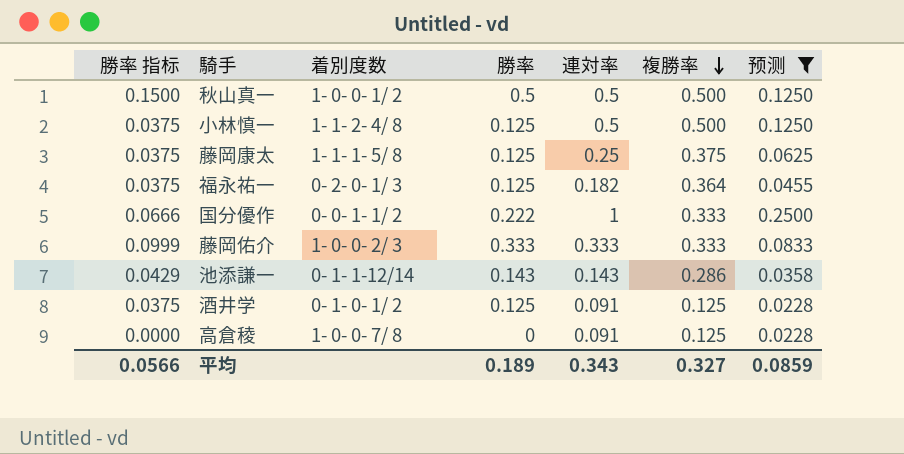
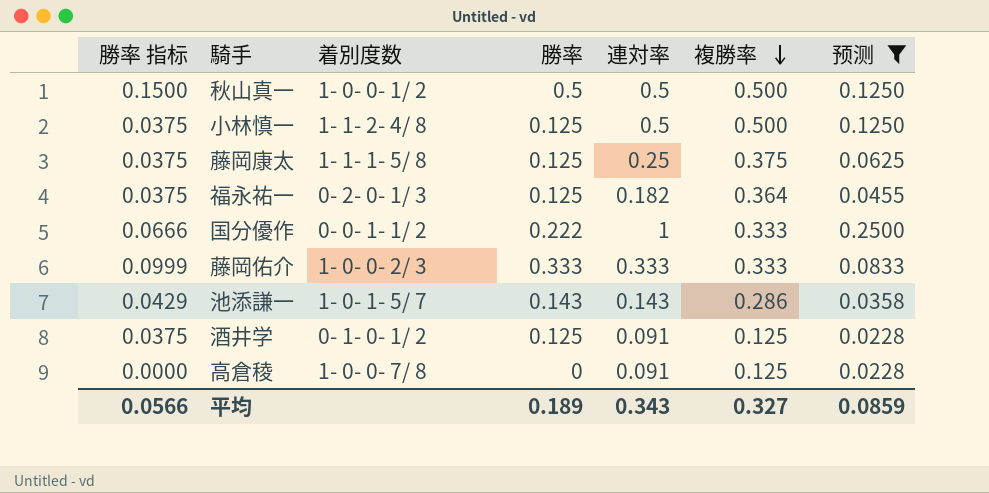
池添謙一 | 着別度数: 0- 1- 1-12/14 -> 1- 0- 1- 5/ 7

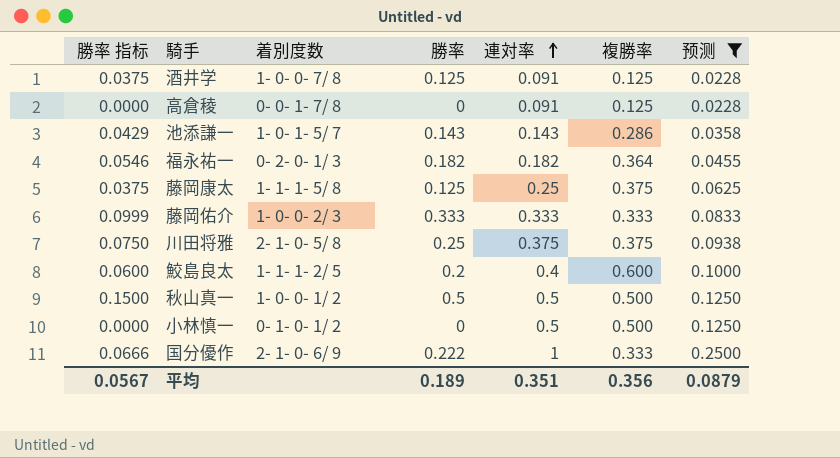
row order: 複勝率 descending -> 連対率 ascending
酒井学 | 着別度数: 0- 1- 0- 1/ 2 -> 1- 0- 0- 7/ 8
高倉稜 | 着別度数: 1- 0- 0- 7/ 8 -> 0- 0- 1- 7/ 8
福永祐一 | 勝率 指标: 0.0375 -> 0.0546
福永祐一 | 勝率: 0.125 -> 0.182
row 川田将雅: none -> 0.0750 | 2- 1- 0- 5/ 8 | 0.25 | 0.375 | 0.375 | 0.0938
row 鮫島良太: none -> 0.0600 | 1- 1- 1- 2/ 5 | 0.2 | 0.4 | 0.600 | 0.1000
小林慎一 | 勝率 指标: 0.0375 -> 0.0000
小林慎一 | 着別度数: 1- 1- 2- 4/ 8 -> 0- 1- 0- 1/ 2
小林慎一 | 勝率: 0.125 -> 0
国分優作 | 着別度数: 0- 0- 1- 1/ 2 -> 2- 1- 0- 6/ 9
平均 | 勝率 指标: 0.0566 -> 0.0567
平均 | 連対率: 0.343 -> 0.351
平均 | 複勝率: 0.327 -> 0.356
平均 | 预测: 0.0859 -> 0.0879

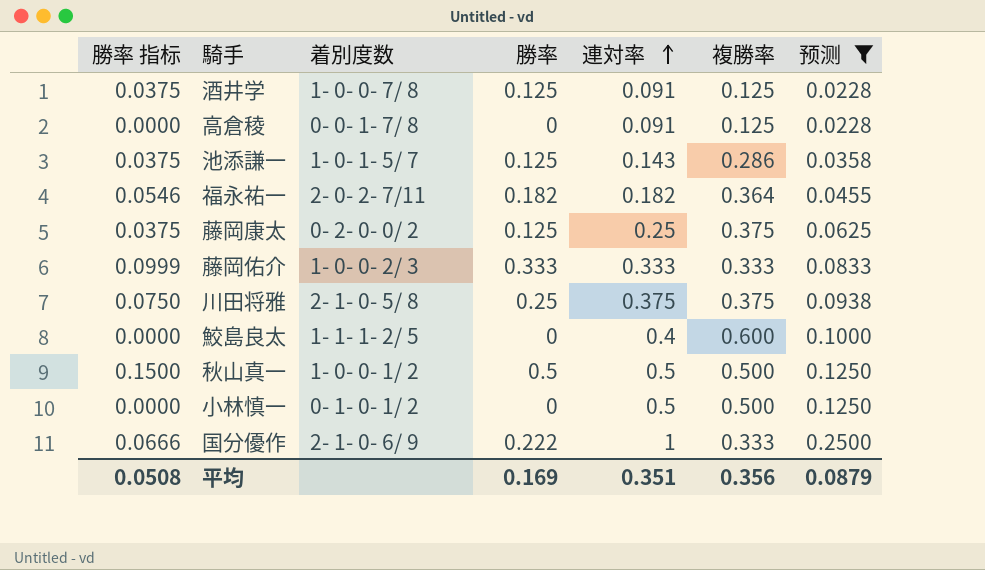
池添謙一 | 勝率 指标: 0.0429 -> 0.0375
池添謙一 | 勝率: 0.143 -> 0.125
福永祐一 | 着別度数: 0- 2- 0- 1/ 3 -> 2- 0- 2- 7/11
藤岡康太 | 着別度数: 1- 1- 1- 5/ 8 -> 0- 2- 0- 0/ 2
鮫島良太 | 勝率 指标: 0.0600 -> 0.0000
鮫島良太 | 勝率: 0.2 -> 0
平均 | 勝率 指标: 0.0567 -> 0.0508
平均 | 勝率: 0.189 -> 0.169

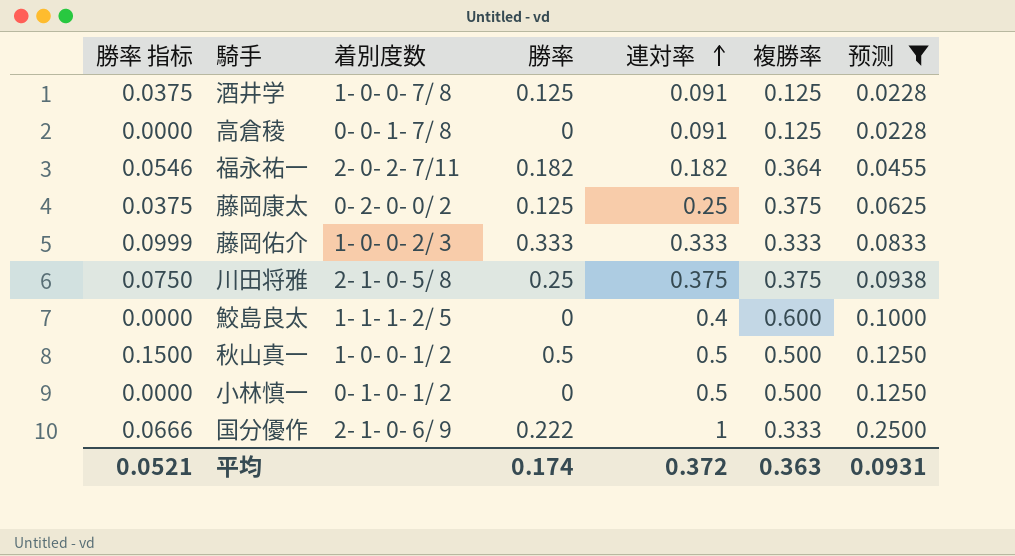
row 池添謙一: 0.0375 | 1- 0- 1- 5/ 7 | 0.125 | 0.143 | 0.286 | 0.0358 -> none
平均 | 勝率 指标: 0.0508 -> 0.0521
平均 | 勝率: 0.169 -> 0.174
平均 | 連対率: 0.351 -> 0.372
平均 | 複勝率: 0.356 -> 0.363
平均 | 预测: 0.0879 -> 0.0931

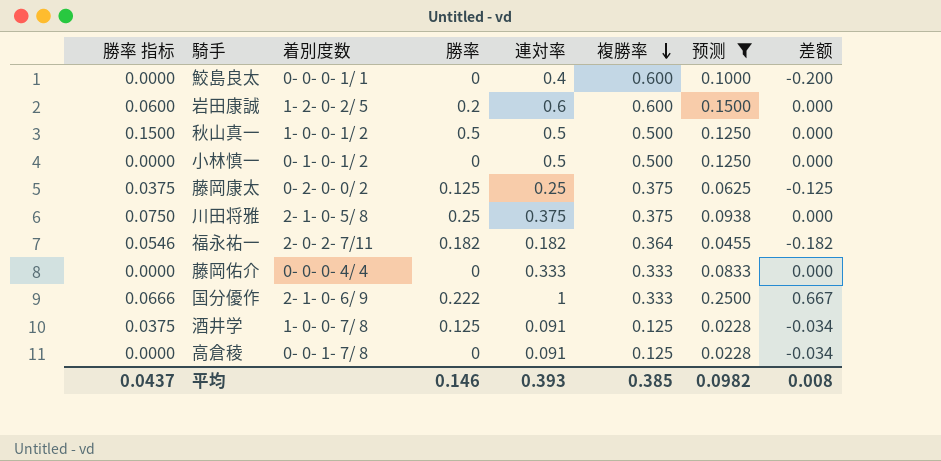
row order: 連対率 ascending -> 複勝率 descending
column 差额 | formula: none -> [連対率] - [複勝率]
鮫島良太 | 着別度数: 1- 1- 1- 2/ 5 -> 0- 0- 0- 1/ 1
row 岩田康誠: none -> 0.0600 | 1- 2- 0- 2/ 5 | 0.2 | 0.6 | 0.600 | 0.1500 | 0.000
藤岡佑介 | 勝率 指标: 0.0999 -> 0.0000
藤岡佑介 | 着別度数: 1- 0- 0- 2/ 3 -> 0- 0- 0- 4/ 4
藤岡佑介 | 勝率: 0.333 -> 0
平均 | 勝率 指标: 0.0521 -> 0.0437
平均 | 勝率: 0.174 -> 0.146
平均 | 連対率: 0.372 -> 0.393
平均 | 複勝率: 0.363 -> 0.385
平均 | 预测: 0.0931 -> 0.0982

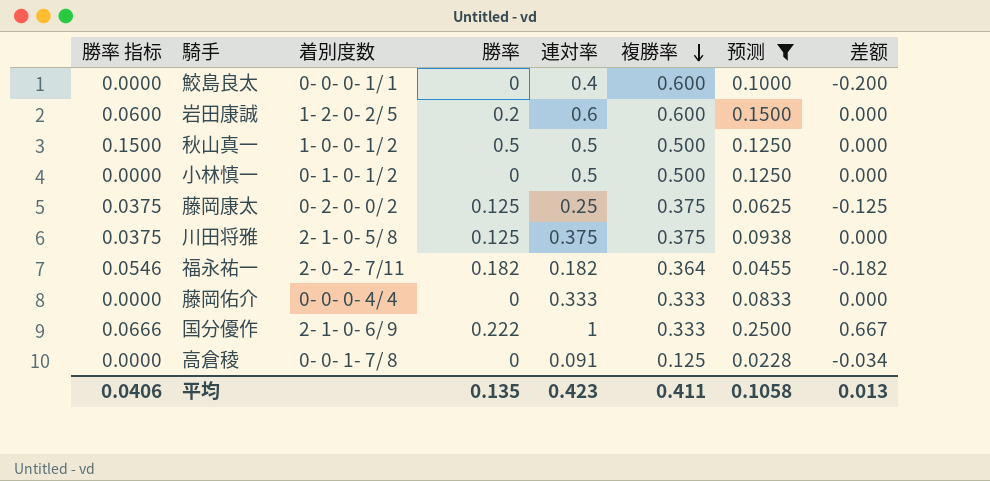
row 酒井学: 0.0375 | 1- 0- 0- 7/ 8 | 0.125 | 0.091 | 0.125 | 0.0228 | -0.034 -> none
川田将雅 | 勝率 指标: 0.0750 -> 0.0375
川田将雅 | 勝率: 0.25 -> 0.125
平均 | 勝率 指标: 0.0437 -> 0.0406
平均 | 勝率: 0.146 -> 0.135
平均 | 連対率: 0.393 -> 0.423
平均 | 複勝率: 0.385 -> 0.411
平均 | 预测: 0.0982 -> 0.1058
平均 | 差额: 0.008 -> 0.013

